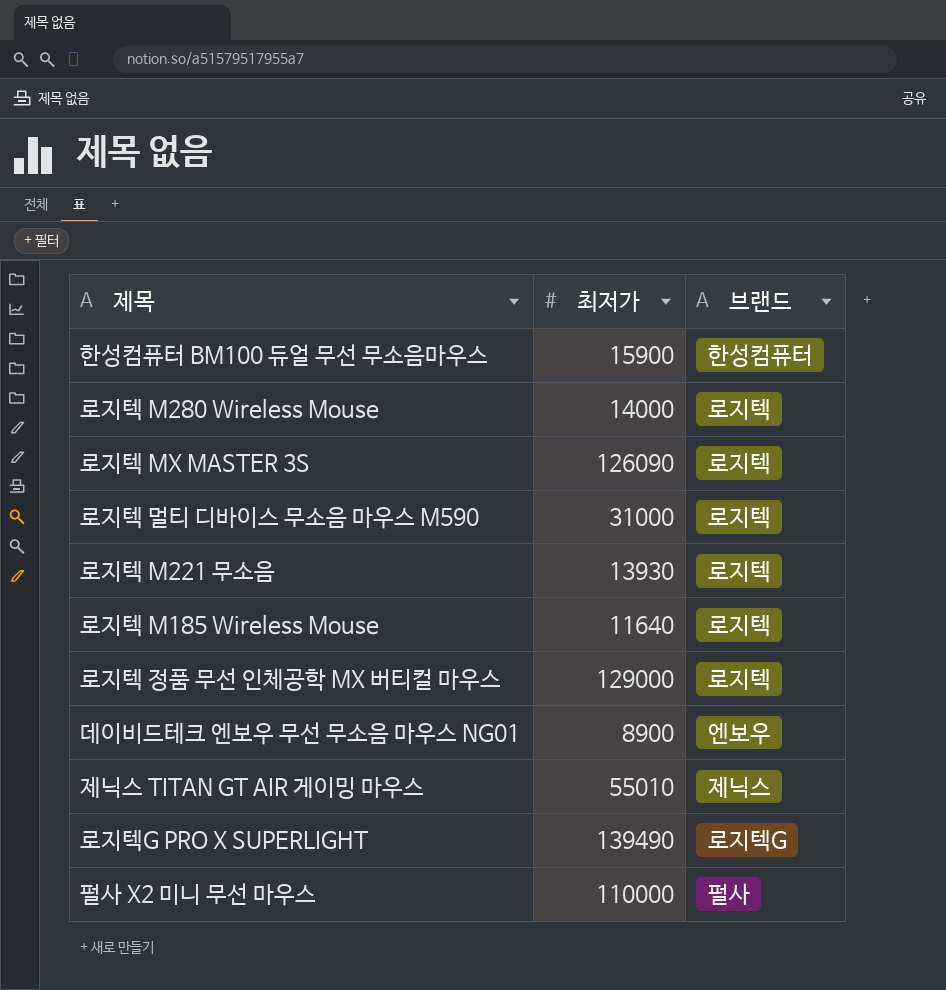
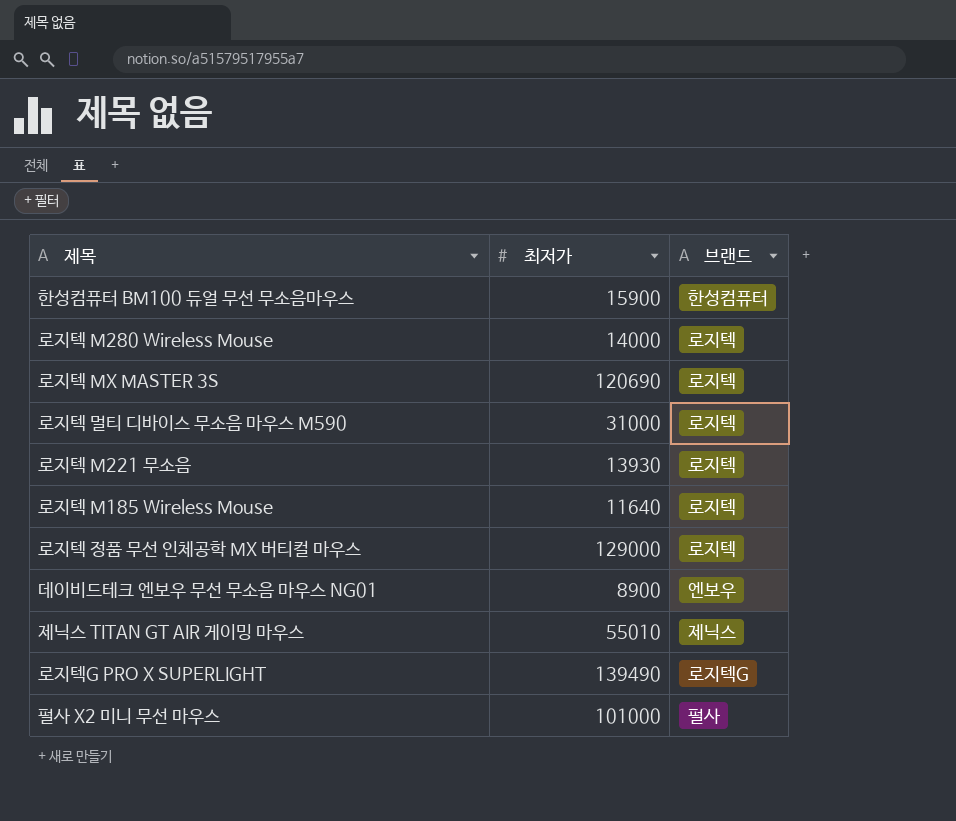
로지텍 MX MASTER 3S | 최저가: 126090 -> 120690
펄사 X2 미니 무선 마우스 | 최저가: 110000 -> 101000

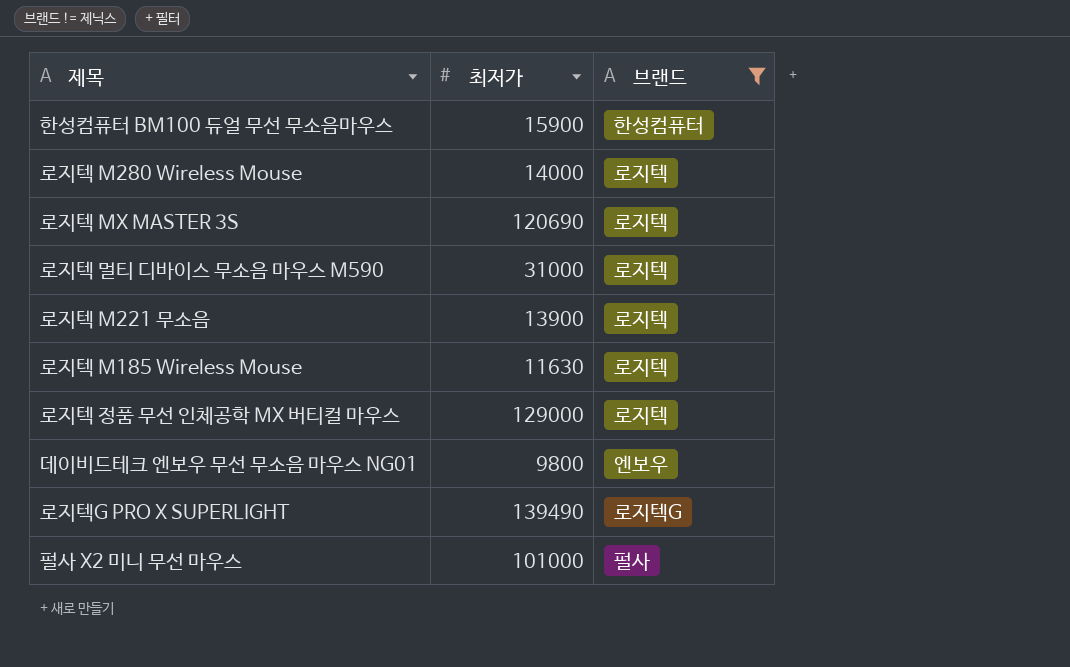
filter: none -> 브랜드 != 제닉스
로지텍 M221 무소음 | 최저가: 13930 -> 13900
로지텍 M185 Wireless Mouse | 최저가: 11640 -> 11630
데이비드테크 엔보우 무선 무소음 마우스 NG01 | 최저가: 8900 -> 9800

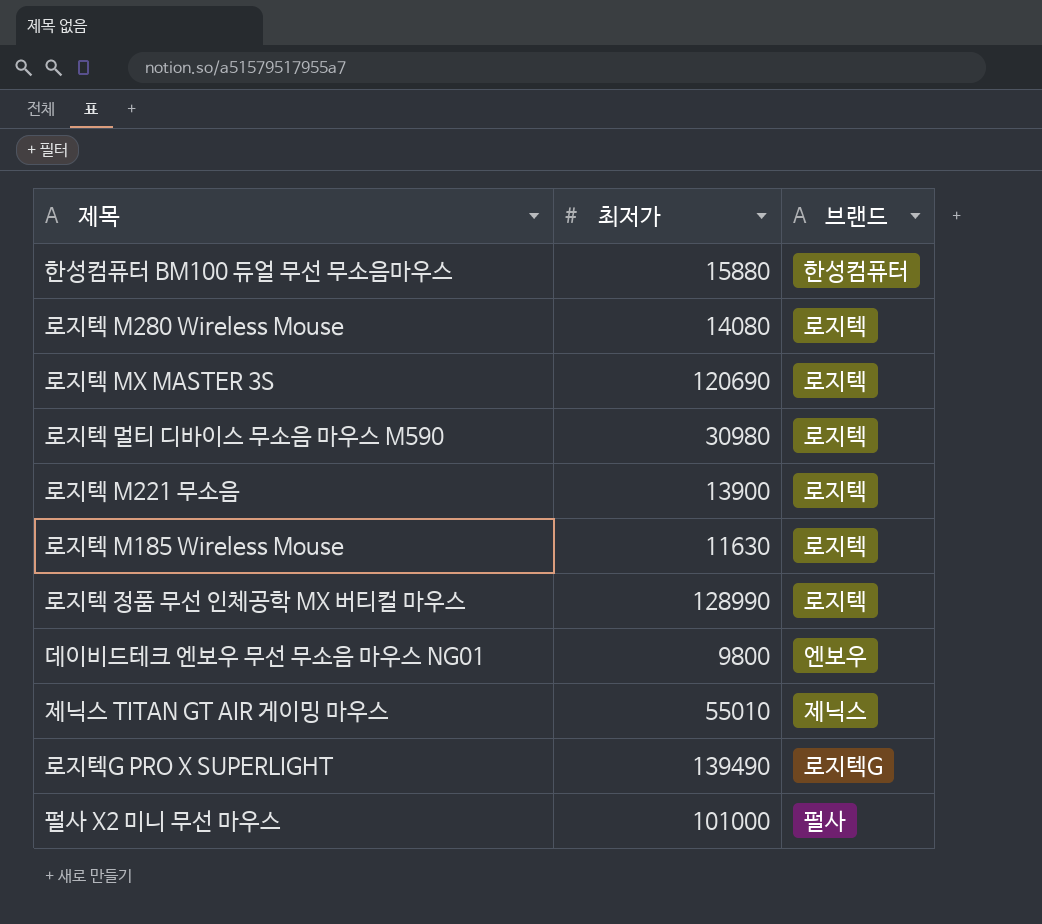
filter: 브랜드 != 제닉스 -> none
한성컴퓨터 BM100 듀얼 무선 무소음마우스 | 최저가: 15900 -> 15880
로지텍 M280 Wireless Mouse | 최저가: 14000 -> 14080
로지텍 멀티 디바이스 무소음 마우스 M590 | 최저가: 31000 -> 30980
로지텍 정품 무선 인체공학 MX 버티컬 마우스 | 최저가: 129000 -> 128990

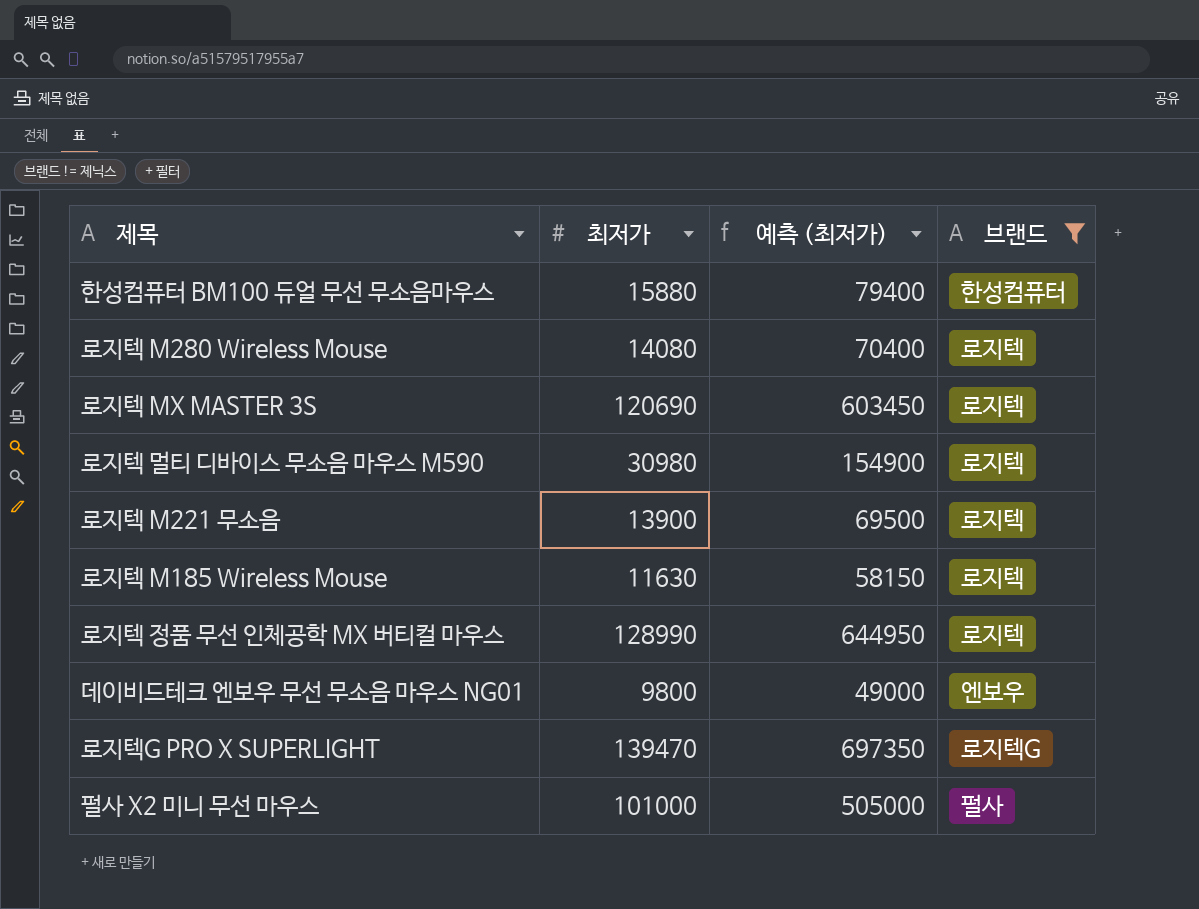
filter: none -> 브랜드 != 제닉스
column 예측 (최저가) | formula: none -> [최저가] * 5
로지텍G PRO X SUPERLIGHT | 최저가: 139490 -> 139470

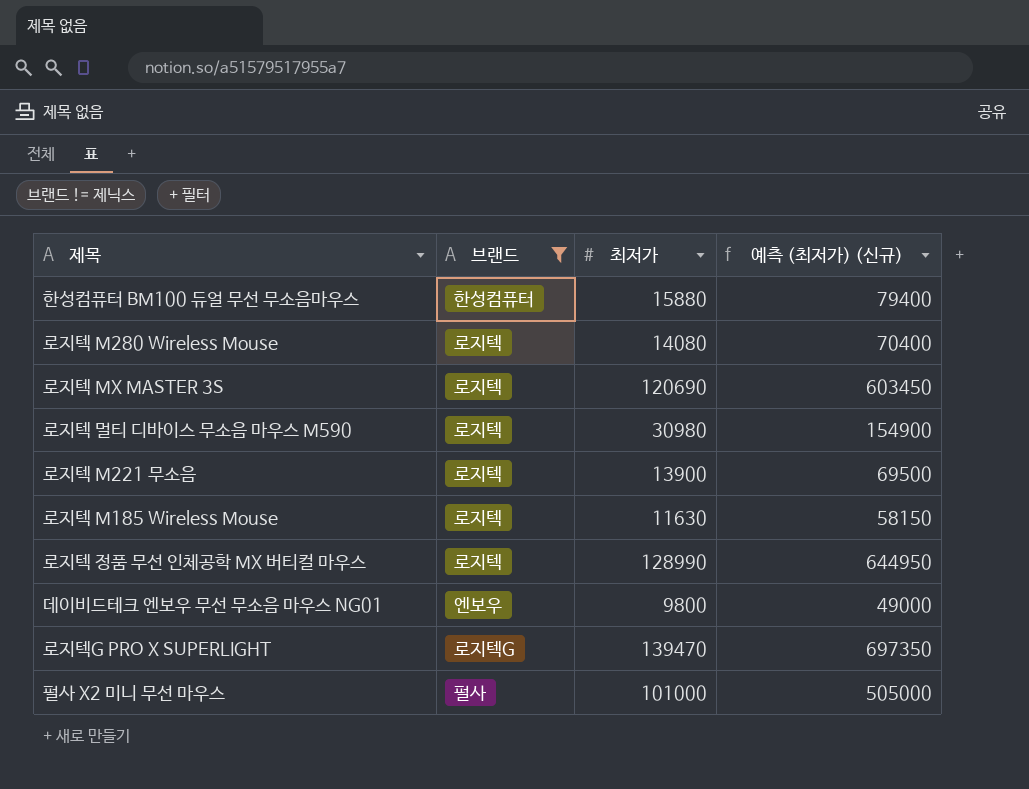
column 브랜드 | position: 4 -> 2
column name: 예측 (최저가) -> 예측 (최저가) (신규)

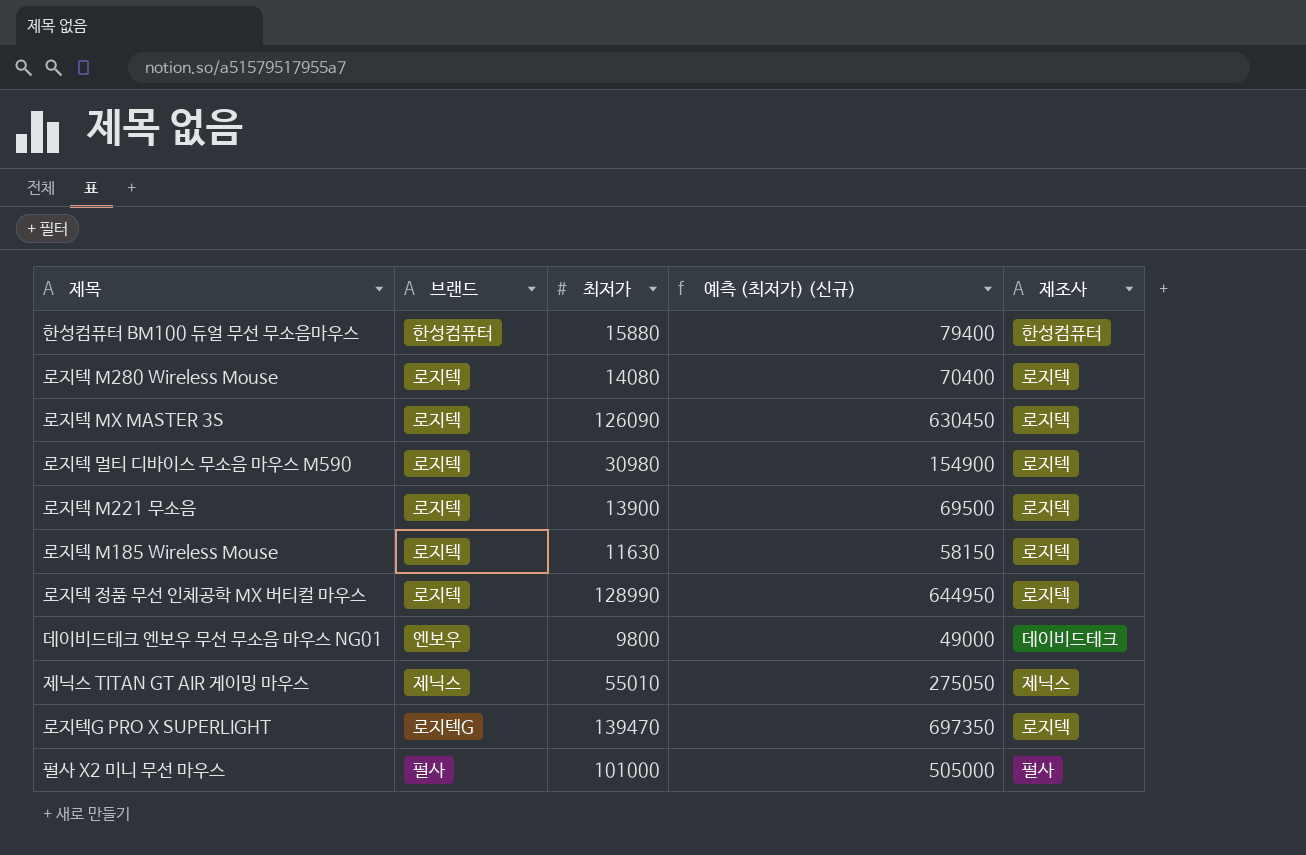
filter: 브랜드 != 제닉스 -> none
column 제조사 | position: none -> 5
로지텍 MX MASTER 3S | 최저가: 120690 -> 126090
로지텍 MX MASTER 3S | 예측 (최저가) (신규): 603450 -> 630450

